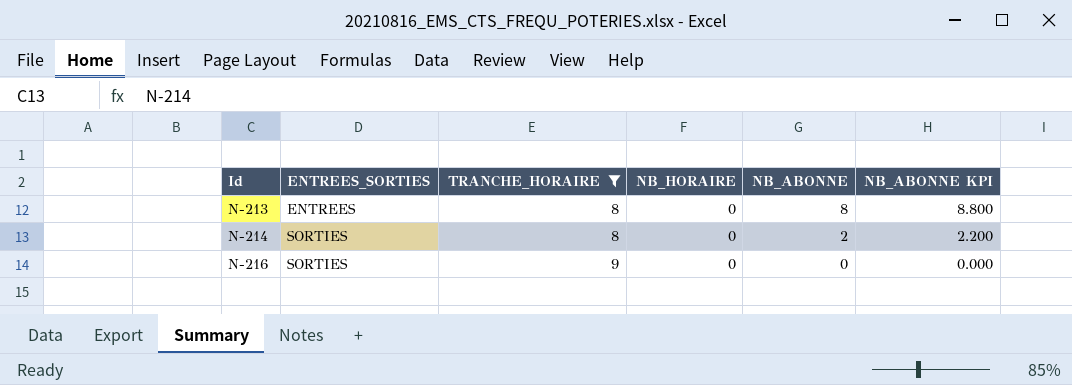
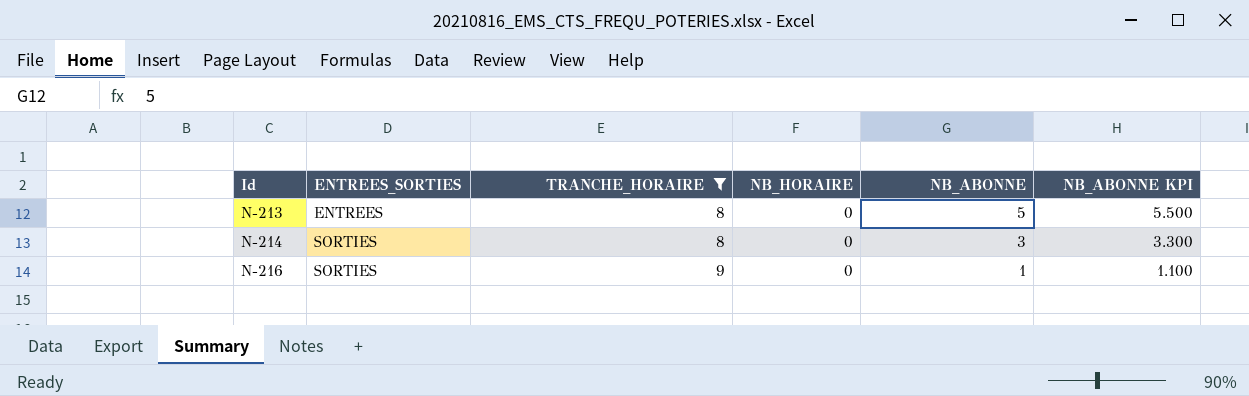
N-213 | NB_ABONNE: 8 -> 5
N-213 | NB_ABONNE KPI: 8.800 -> 5.500
N-214 | NB_ABONNE: 2 -> 3
N-214 | NB_ABONNE KPI: 2.200 -> 3.300
N-216 | NB_ABONNE: 0 -> 1
N-216 | NB_ABONNE KPI: 0.000 -> 1.100

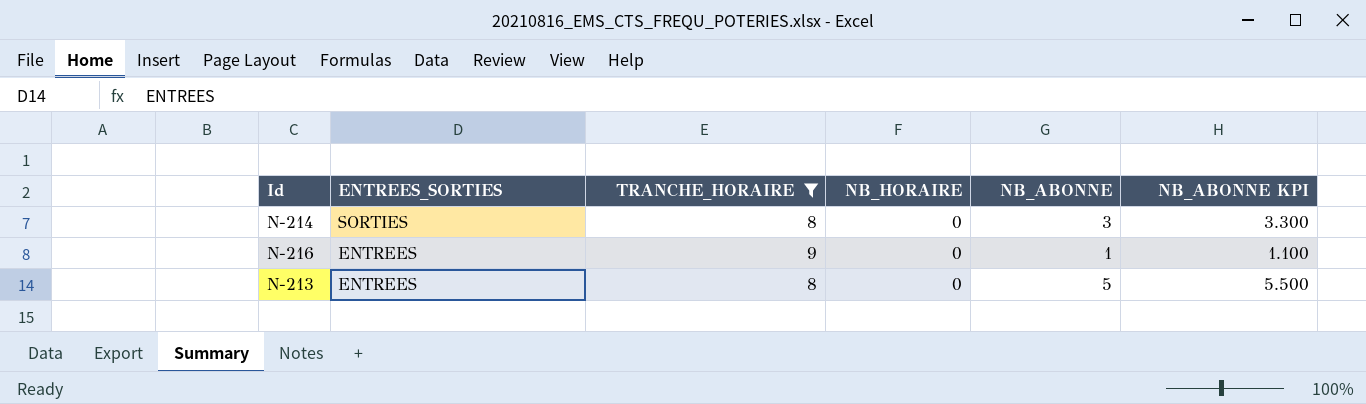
row order: Id ascending -> ENTREES_SORTIES descending
N-216 | ENTREES_SORTIES: SORTIES -> ENTREES

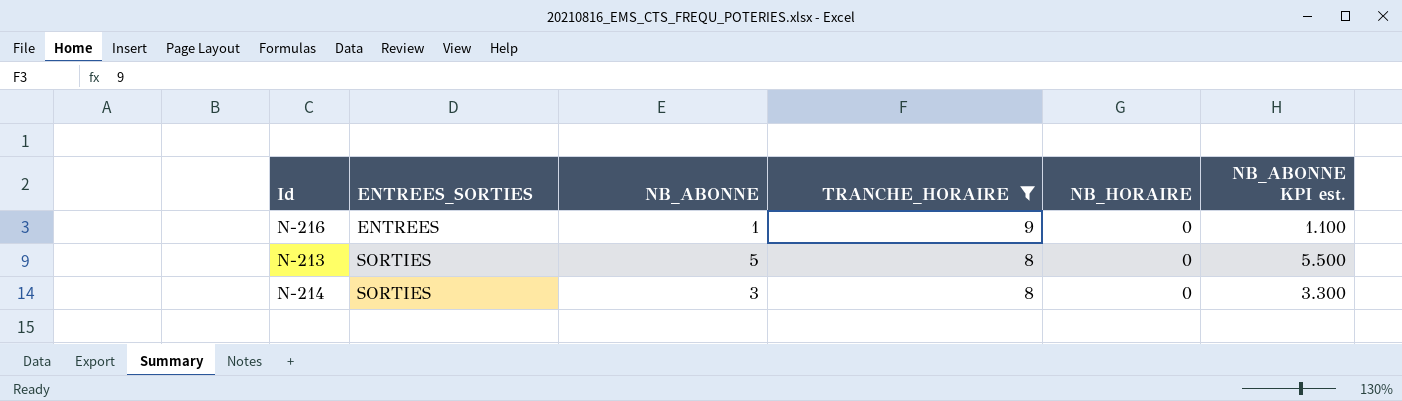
row order: ENTREES_SORTIES descending -> ENTREES_SORTIES ascending
column NB_ABONNE | position: 5 -> 3
column name: NB_ABONNE KPI -> NB_ABONNE KPI est.
N-213 | ENTREES_SORTIES: ENTREES -> SORTIES

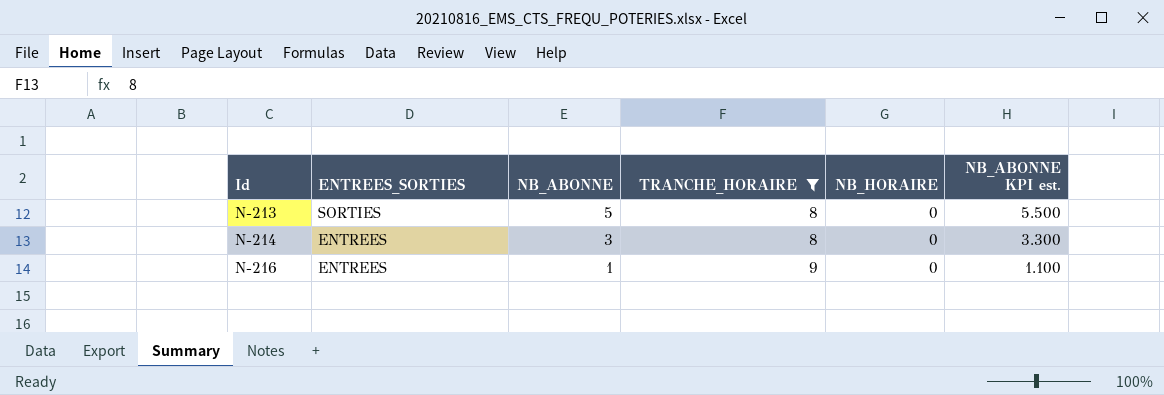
row order: ENTREES_SORTIES ascending -> Id ascending
N-214 | ENTREES_SORTIES: SORTIES -> ENTREES

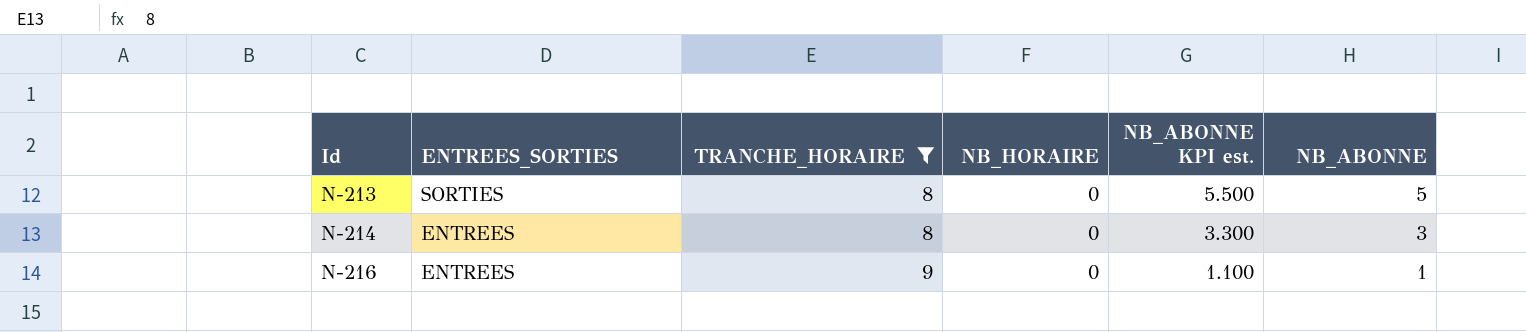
column NB_ABONNE | position: 3 -> 6

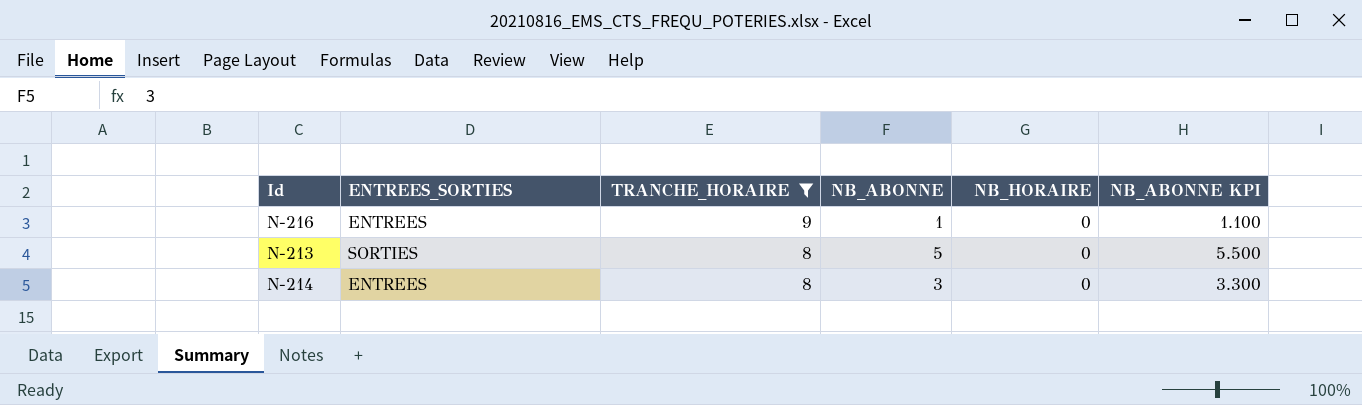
row order: Id ascending -> TRANCHE_HORAIRE descending
column NB_ABONNE | position: 6 -> 4
column name: NB_ABONNE KPI est. -> NB_ABONNE KPI

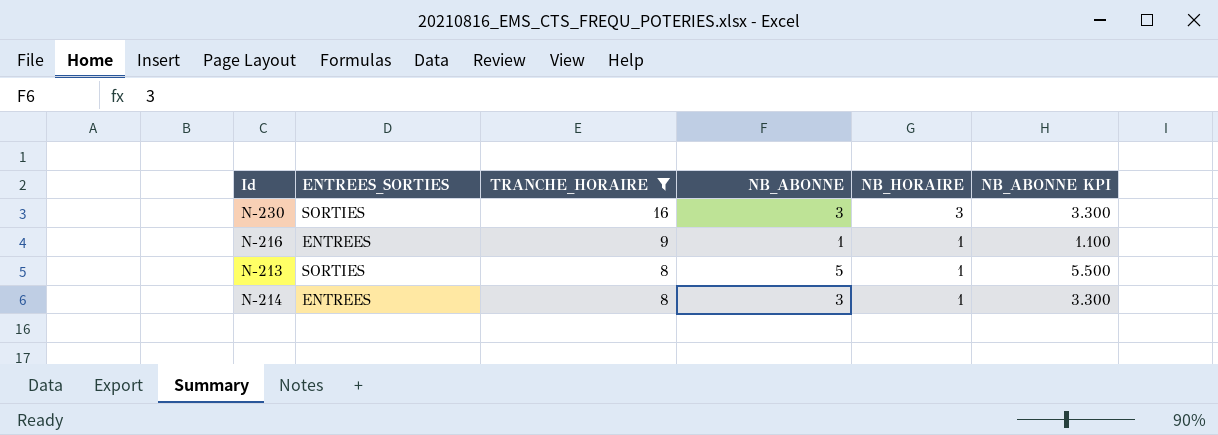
row N-230: none -> SORTIES | 16 | 3 | 3 | 3.300
N-216 | NB_HORAIRE: 0 -> 1
N-213 | NB_HORAIRE: 0 -> 1
N-214 | NB_HORAIRE: 0 -> 1

